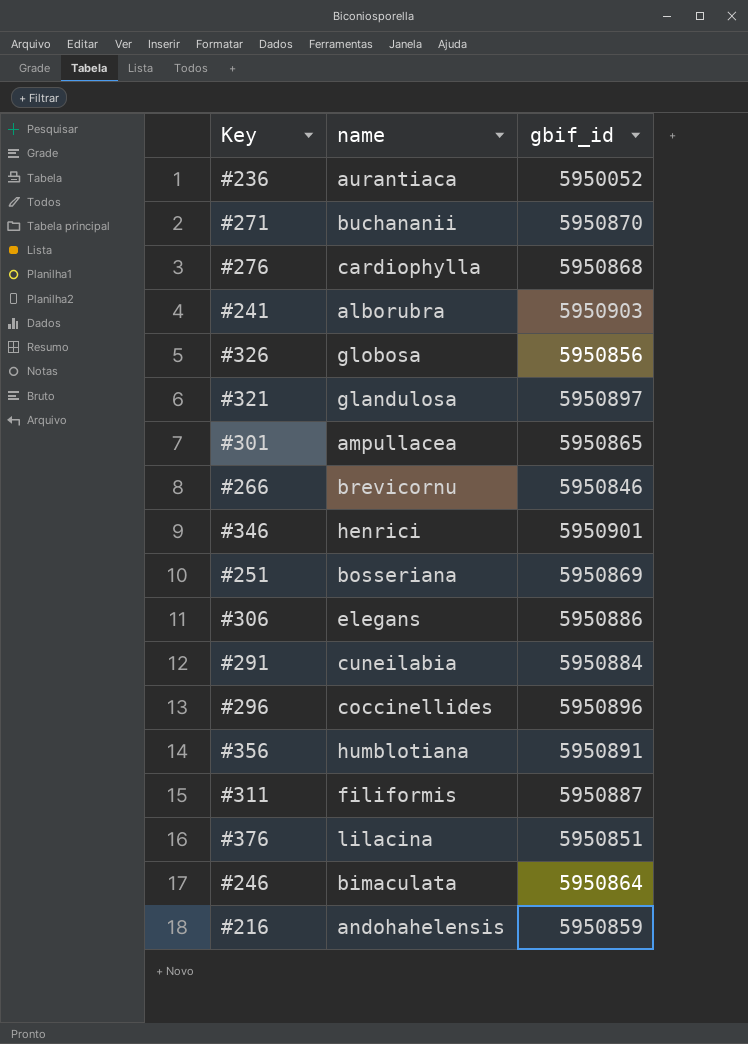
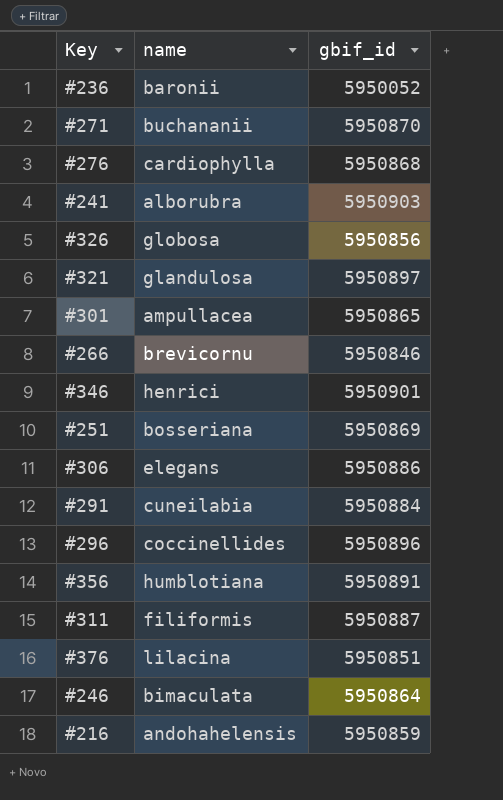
#236 | name: aurantiaca -> baronii

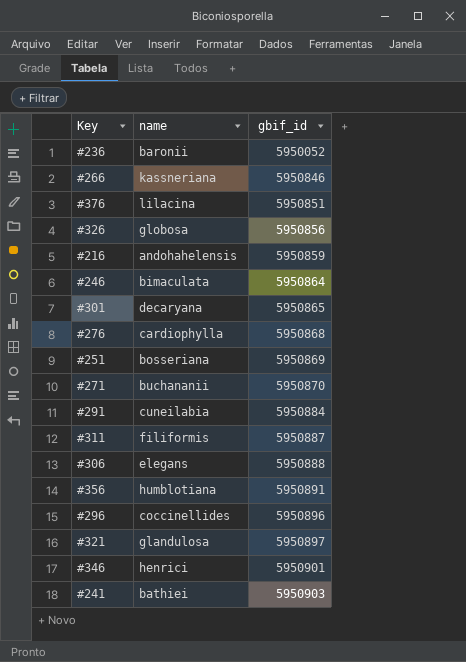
row order: none -> gbif_id ascending
#266 | name: brevicornu -> kassneriana
#301 | name: ampullacea -> decaryana
#306 | gbif_id: 5950886 -> 5950888
#241 | name: alborubra -> bathiei

